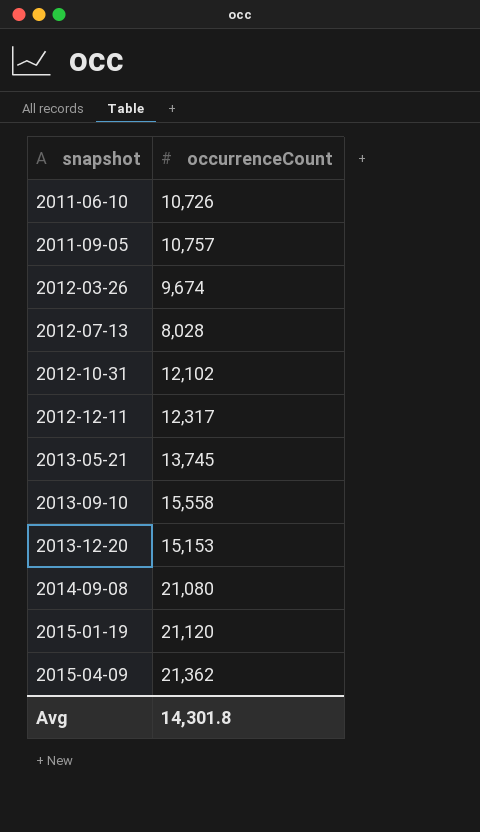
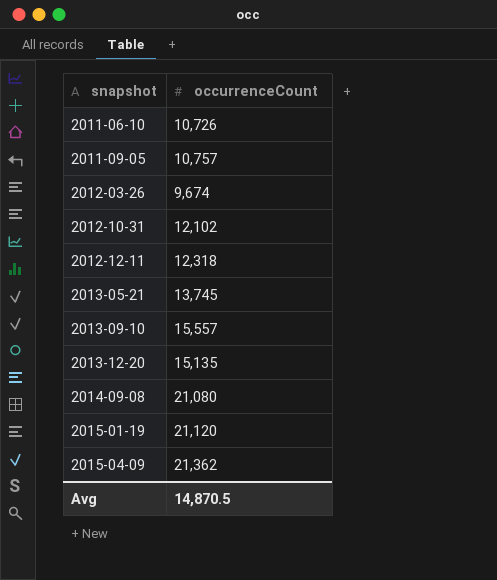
row 2012-07-13: 8,028 -> none
2012-12-11 | occurrenceCount: 12,317 -> 12,318
2013-09-10 | occurrenceCount: 15,558 -> 15,557
2013-12-20 | occurrenceCount: 15,153 -> 15,135
Avg | occurrenceCount: 14,301.8 -> 14,870.5

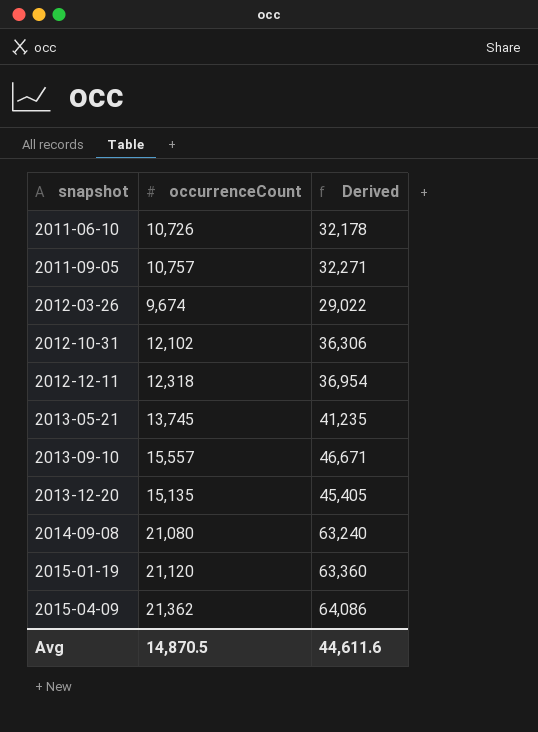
column Derived | formula: none -> [occurrenceCount] * 3

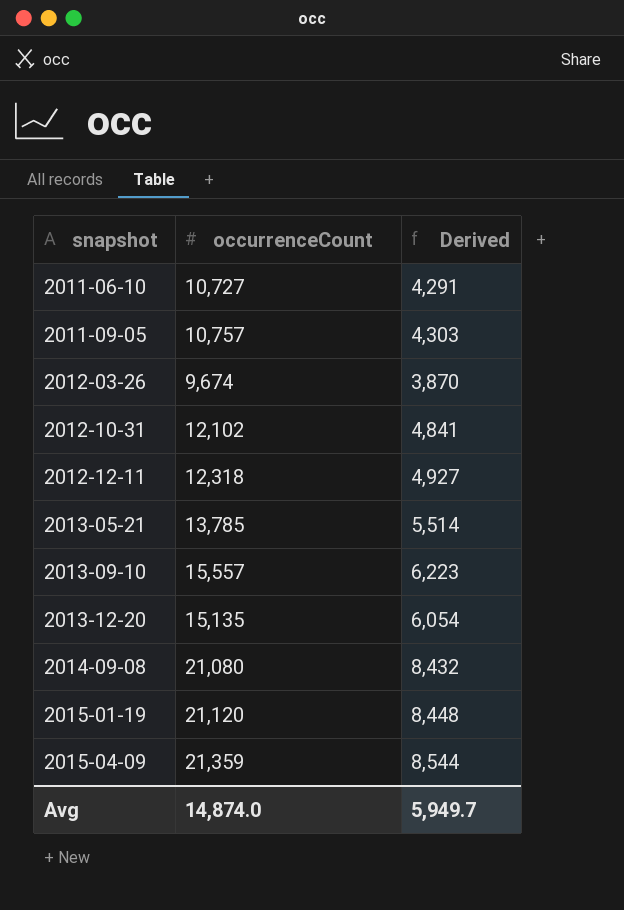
column Derived | formula: [occurrenceCount] * 3 -> [occurrenceCount] * 0.4
2011-06-10 | occurrenceCount: 10,726 -> 10,727
2013-05-21 | occurrenceCount: 13,745 -> 13,785
2015-04-09 | occurrenceCount: 21,362 -> 21,359
Avg | occurrenceCount: 14,870.5 -> 14,874.0
Avg | Derived: 44,611.6 -> 5,949.7

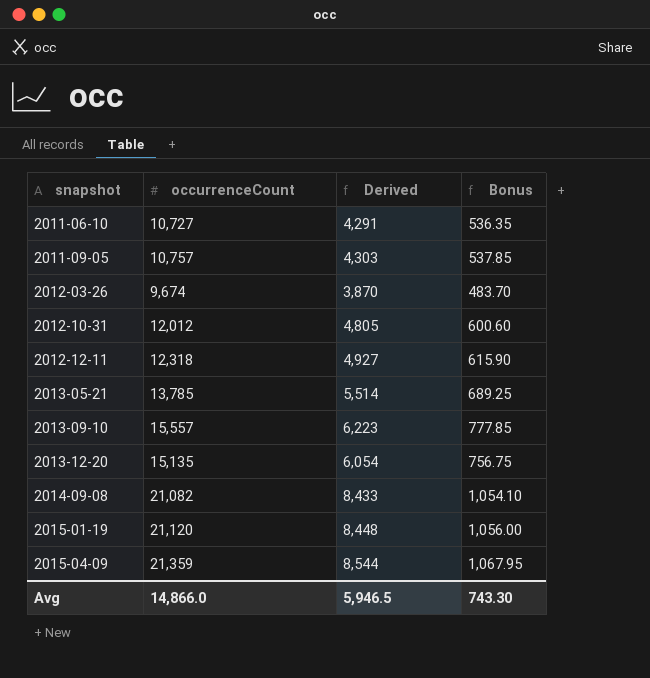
column Bonus | formula: none -> [occurrenceCount] * 0.05
2012-10-31 | occurrenceCount: 12,102 -> 12,012
2012-10-31 | Derived: 4,841 -> 4,805
2014-09-08 | occurrenceCount: 21,080 -> 21,082
2014-09-08 | Derived: 8,432 -> 8,433
Avg | occurrenceCount: 14,874.0 -> 14,866.0
Avg | Derived: 5,949.7 -> 5,946.5

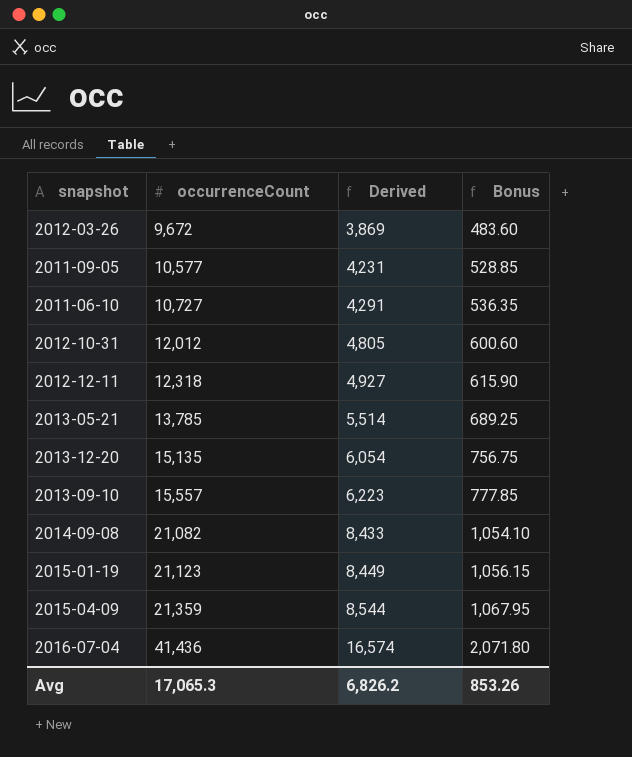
row order: snapshot ascending -> occurrenceCount ascending
2012-03-26 | occurrenceCount: 9,674 -> 9,672
2012-03-26 | Derived: 3,870 -> 3,869
2012-03-26 | Bonus: 483.70 -> 483.60
2011-09-05 | occurrenceCount: 10,757 -> 10,577
2011-09-05 | Derived: 4,303 -> 4,231
2011-09-05 | Bonus: 537.85 -> 528.85
2015-01-19 | occurrenceCount: 21,120 -> 21,123
2015-01-19 | Derived: 8,448 -> 8,449
2015-01-19 | Bonus: 1,056.00 -> 1,056.15
row 2016-07-04: none -> 41,436 | 16,574 | 2,071.80
Avg | occurrenceCount: 14,866.0 -> 17,065.3
Avg | Derived: 5,946.5 -> 6,826.2
Avg | Bonus: 743.30 -> 853.26

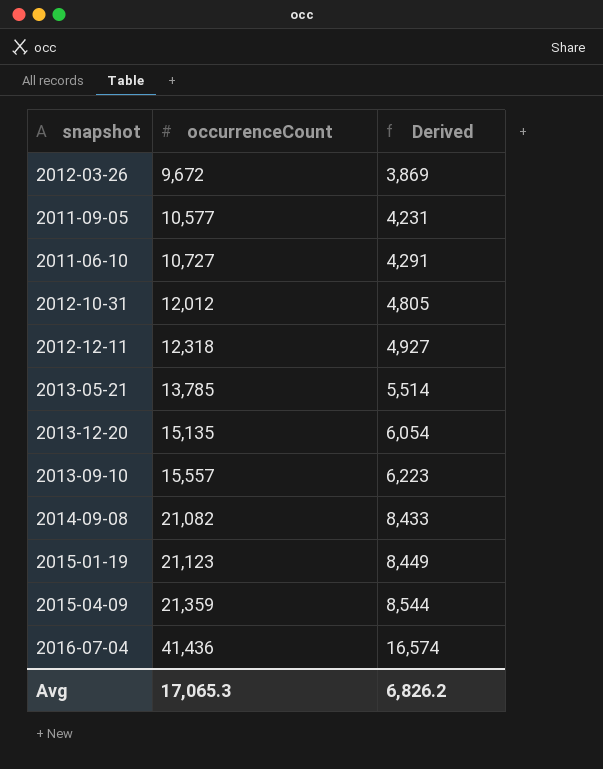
column Bonus | formula: [occurrenceCount] * 0.05 -> none

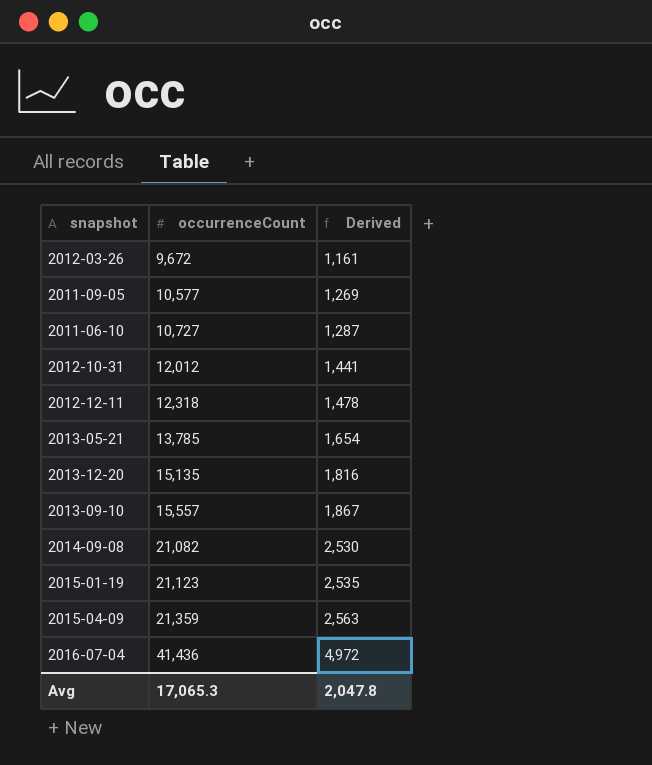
column Derived | formula: [occurrenceCount] * 0.4 -> [occurrenceCount] * 0.12
Avg | Derived: 6,826.2 -> 2,047.8

